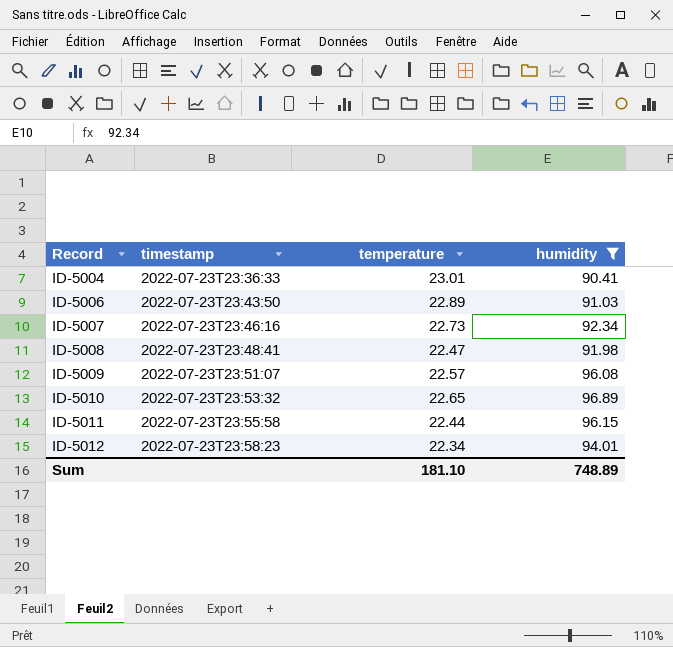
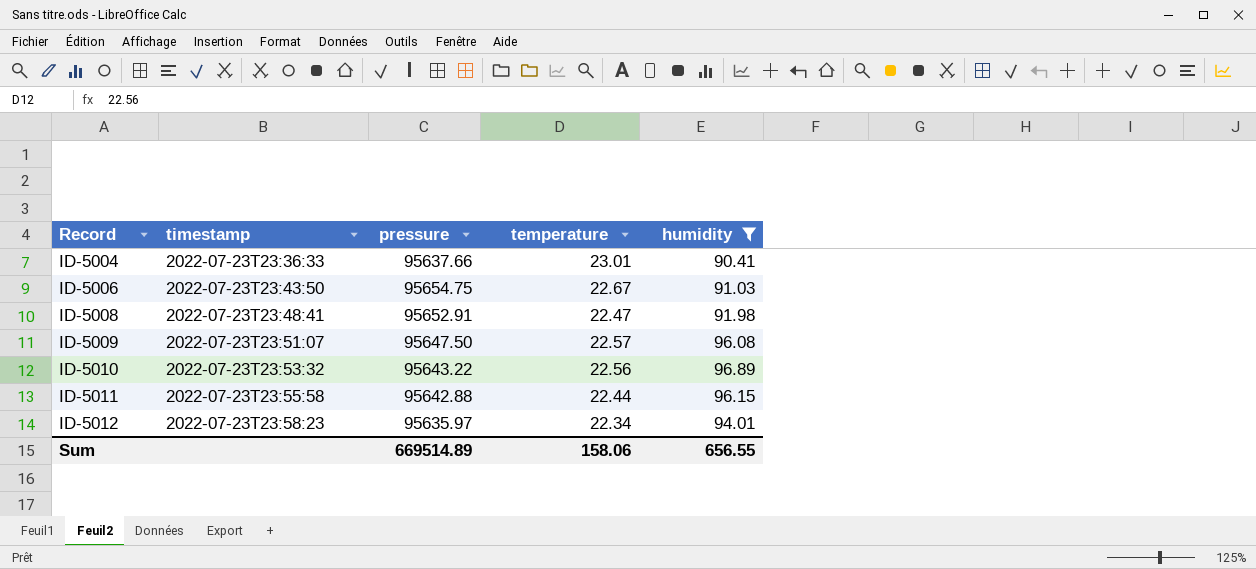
column pressure | position: none -> 3
row ID-5007: 2022-07-23T23:46:16 | 22.73 | 92.34 -> none
ID-5006 | temperature: 22.89 -> 22.67
ID-5010 | temperature: 22.65 -> 22.56
Sum | temperature: 181.10 -> 158.06
Sum | humidity: 748.89 -> 656.55

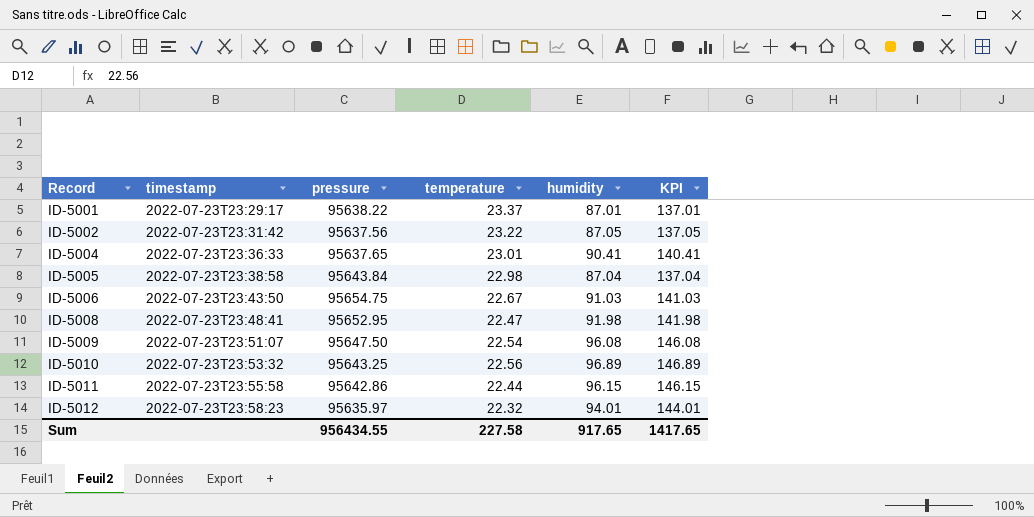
filter: humidity >= 90.41 -> none
column KPI | formula: none -> [humidity] + 50
ID-5004 | pressure: 95637.66 -> 95637.65
ID-5008 | pressure: 95652.91 -> 95652.95
ID-5009 | temperature: 22.57 -> 22.54
ID-5010 | pressure: 95643.22 -> 95643.25
ID-5011 | pressure: 95642.88 -> 95642.86
ID-5012 | temperature: 22.34 -> 22.32
Sum | pressure: 669514.89 -> 956434.55
Sum | temperature: 158.06 -> 227.58
Sum | humidity: 656.55 -> 917.65

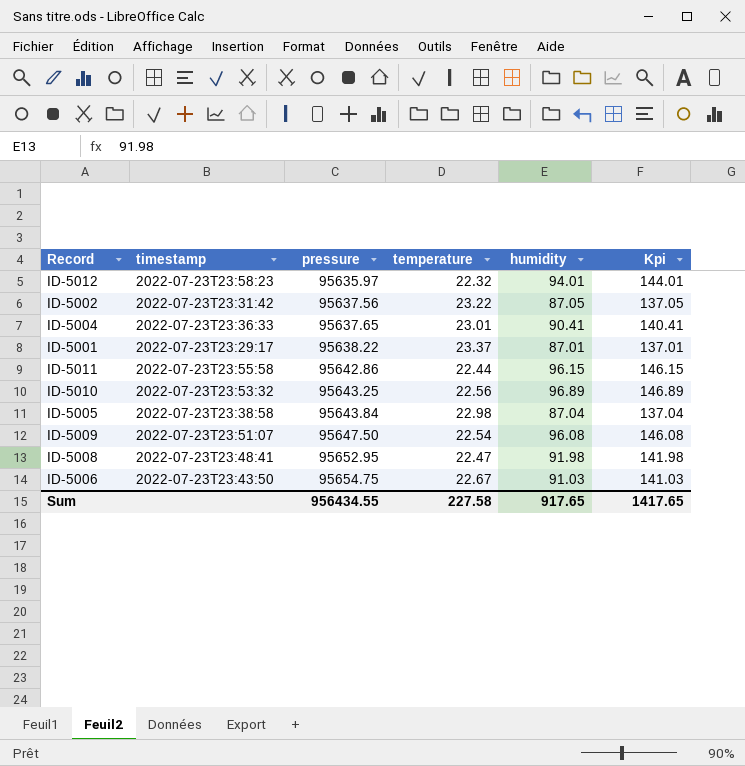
row order: Record ascending -> pressure ascending
column name: KPI -> Kpi

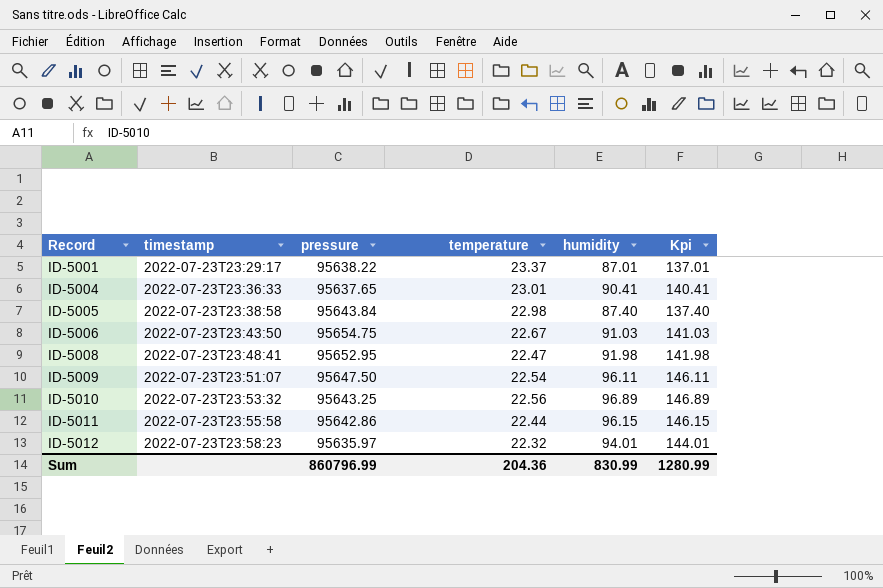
row order: pressure ascending -> Record ascending
row ID-5002: 2022-07-23T23:31:42 | 95637.56 | 23.22 | 87.05 | 137.05 -> none
ID-5005 | humidity: 87.04 -> 87.40
ID-5005 | Kpi: 137.04 -> 137.40
ID-5009 | humidity: 96.08 -> 96.11
ID-5009 | Kpi: 146.08 -> 146.11
Sum | pressure: 956434.55 -> 860796.99
Sum | temperature: 227.58 -> 204.36
Sum | humidity: 917.65 -> 830.99
Sum | Kpi: 1417.65 -> 1280.99

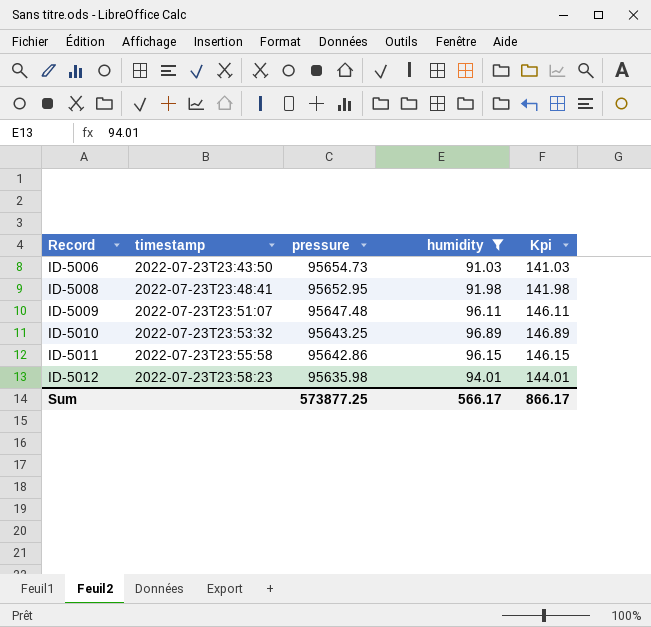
filter: none -> humidity >= 91.03
column temperature | position: 4 -> none
ID-5006 | pressure: 95654.75 -> 95654.73
ID-5009 | pressure: 95647.50 -> 95647.48
ID-5012 | pressure: 95635.97 -> 95635.98
Sum | pressure: 860796.99 -> 573877.25
Sum | humidity: 830.99 -> 566.17
Sum | Kpi: 1280.99 -> 866.17

